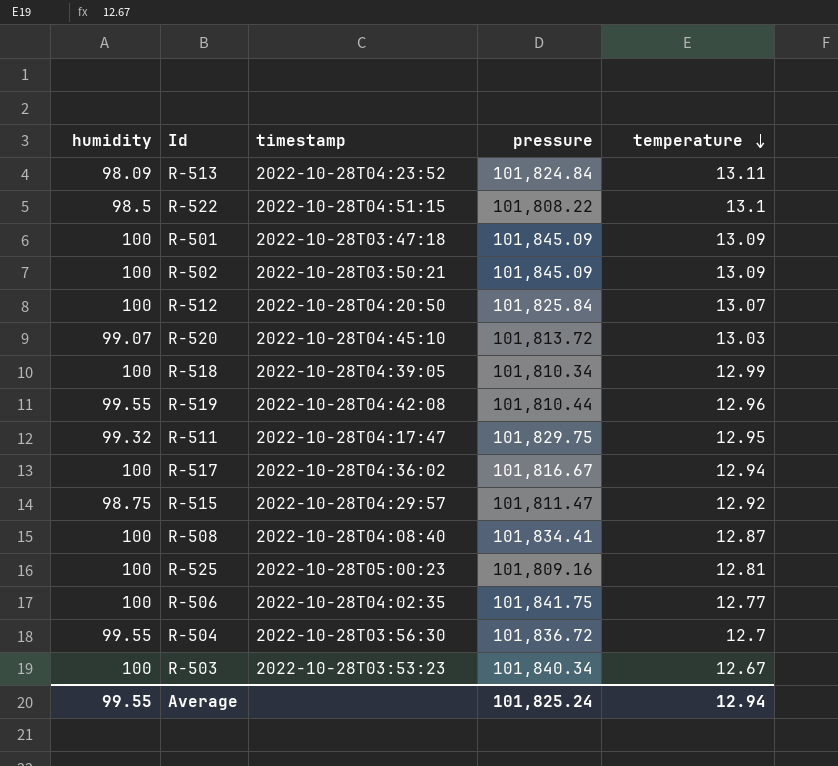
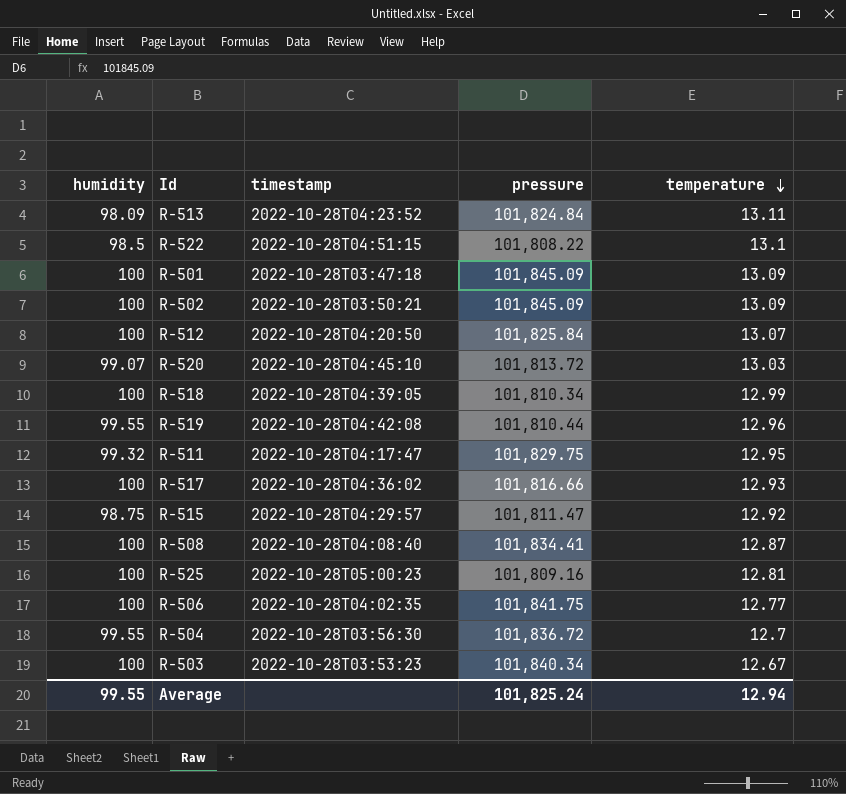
R-517 | pressure: 101,816.67 -> 101,816.66
R-517 | temperature: 12.94 -> 12.93

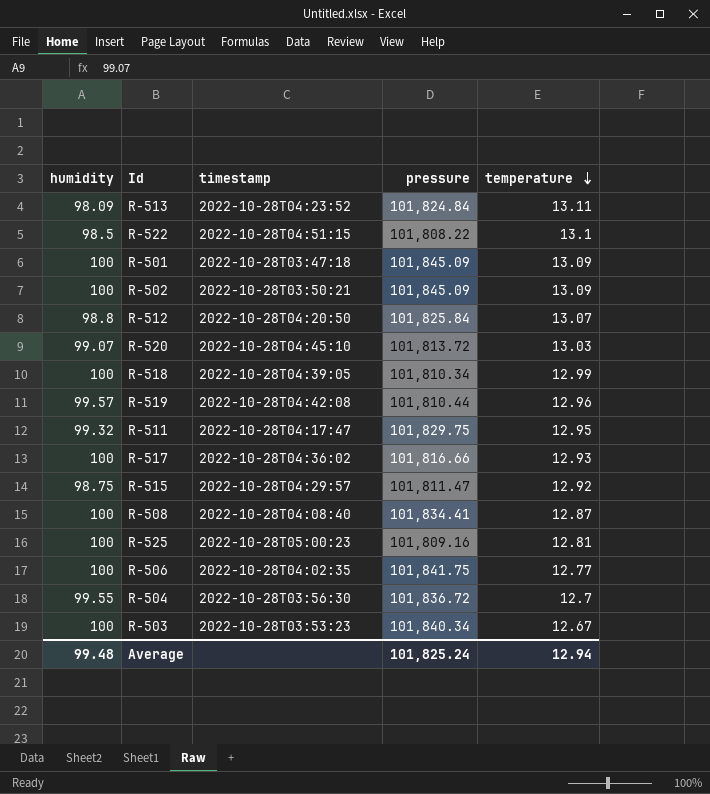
R-512 | humidity: 100 -> 98.8
R-519 | humidity: 99.55 -> 99.57
Average | humidity: 99.55 -> 99.48

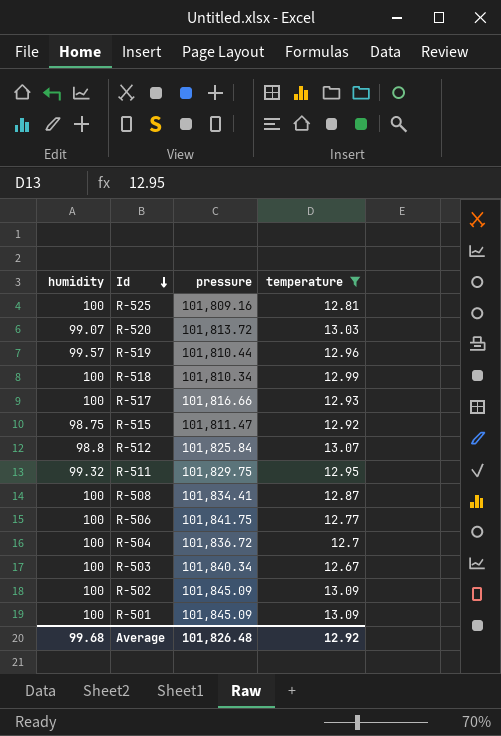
filter: none -> temperature <= 13.09
row order: temperature descending -> Id descending
column timestamp | position: 3 -> none
R-504 | humidity: 99.55 -> 100
Average | humidity: 99.48 -> 99.68
Average | pressure: 101,825.24 -> 101,826.48
Average | temperature: 12.94 -> 12.92

